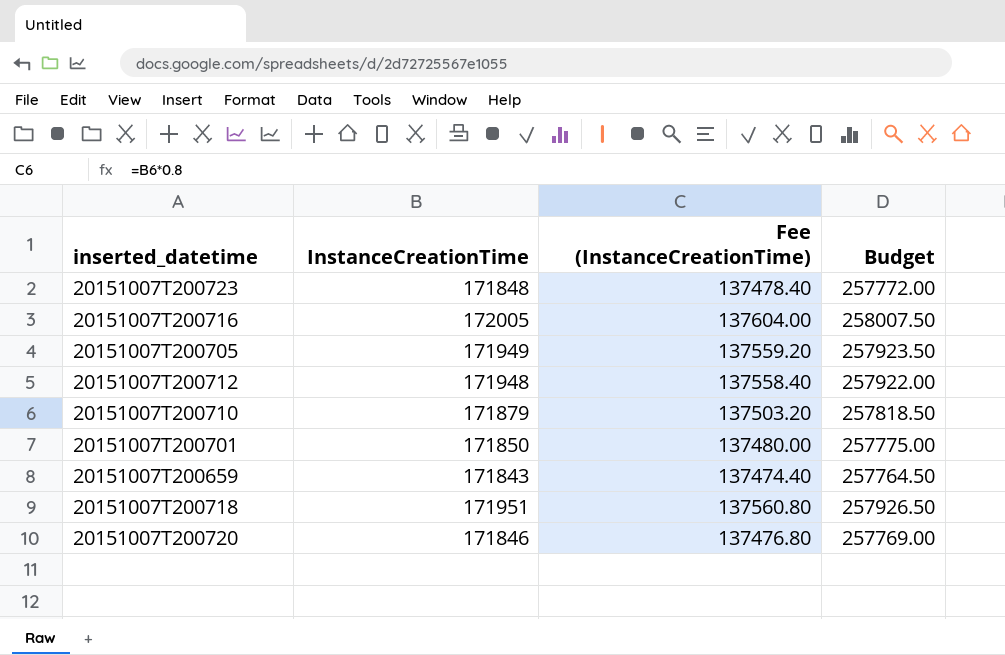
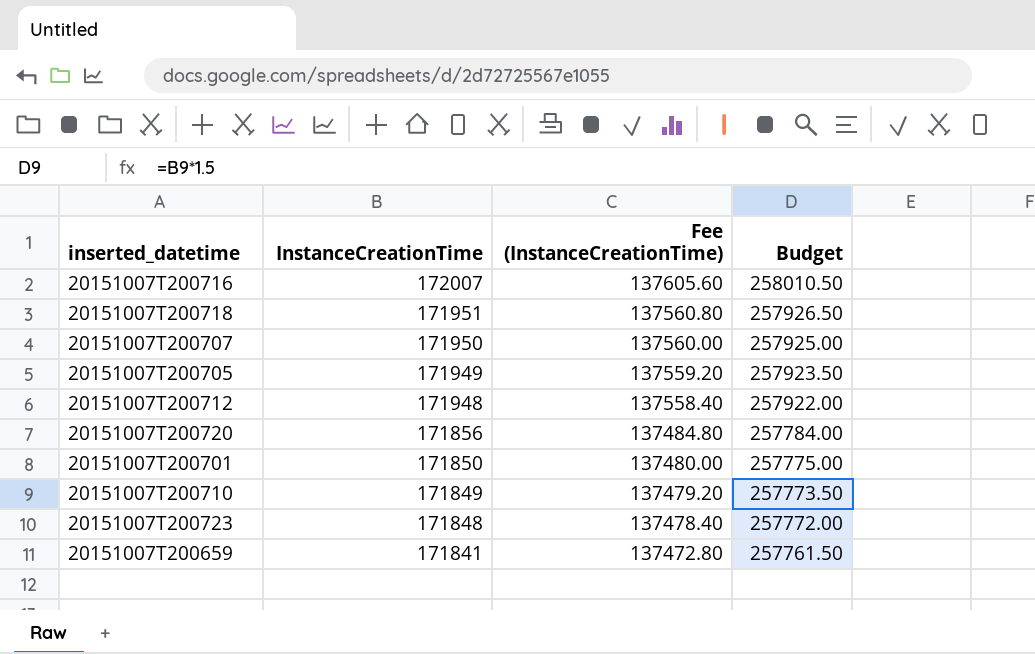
row order: none -> InstanceCreationTime descending
20151007T200716 | InstanceCreationTime: 172005 -> 172007
20151007T200716 | Fee (InstanceCreationTime): 137604.00 -> 137605.60
20151007T200716 | Budget: 258007.50 -> 258010.50
row 20151007T200707: none -> 171950 | 137560.00 | 257925.00
20151007T200720 | InstanceCreationTime: 171846 -> 171856
20151007T200720 | Fee (InstanceCreationTime): 137476.80 -> 137484.80
20151007T200720 | Budget: 257769.00 -> 257784.00
20151007T200710 | InstanceCreationTime: 171879 -> 171849
20151007T200710 | Fee (InstanceCreationTime): 137503.20 -> 137479.20
20151007T200710 | Budget: 257818.50 -> 257773.50
20151007T200659 | InstanceCreationTime: 171843 -> 171841
20151007T200659 | Fee (InstanceCreationTime): 137474.40 -> 137472.80
20151007T200659 | Budget: 257764.50 -> 257761.50

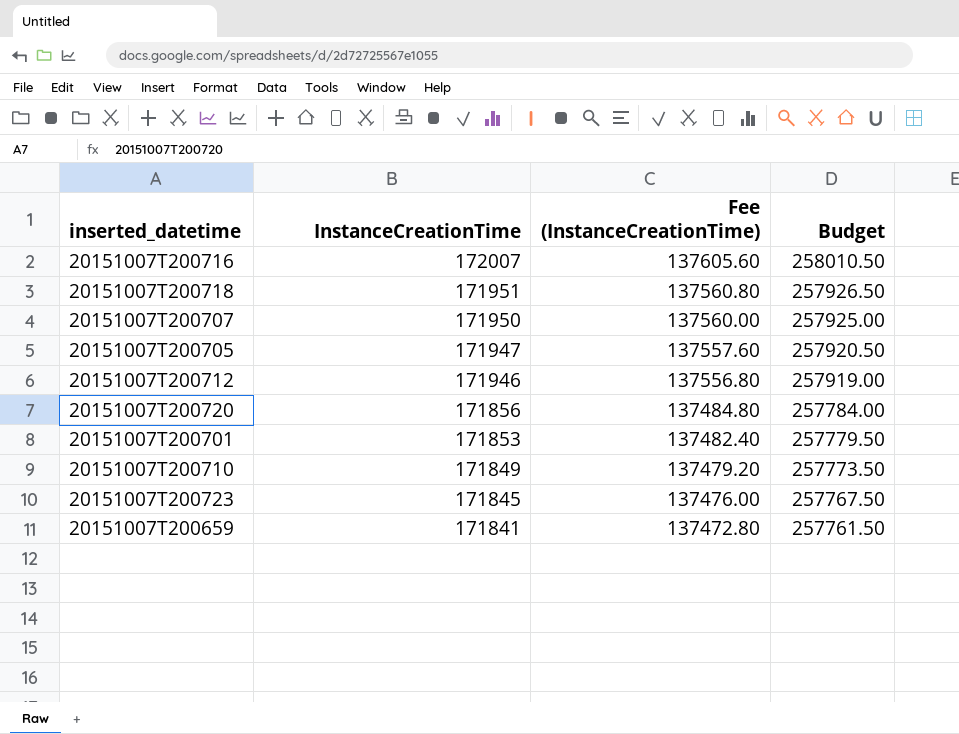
20151007T200705 | InstanceCreationTime: 171949 -> 171947
20151007T200705 | Fee (InstanceCreationTime): 137559.20 -> 137557.60
20151007T200705 | Budget: 257923.50 -> 257920.50
20151007T200712 | InstanceCreationTime: 171948 -> 171946
20151007T200712 | Fee (InstanceCreationTime): 137558.40 -> 137556.80
20151007T200712 | Budget: 257922.00 -> 257919.00
20151007T200701 | InstanceCreationTime: 171850 -> 171853
20151007T200701 | Fee (InstanceCreationTime): 137480.00 -> 137482.40
20151007T200701 | Budget: 257775.00 -> 257779.50
20151007T200723 | InstanceCreationTime: 171848 -> 171845
20151007T200723 | Fee (InstanceCreationTime): 137478.40 -> 137476.00
20151007T200723 | Budget: 257772.00 -> 257767.50

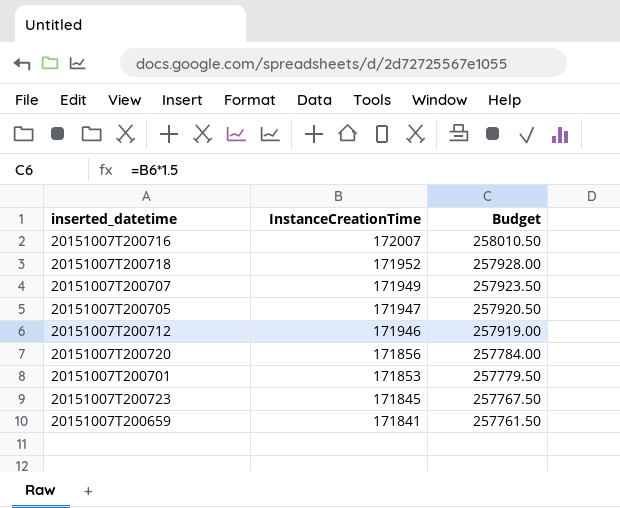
column Fee (InstanceCreationTime) | formula: [InstanceCreationTime] * 0.8 -> none
row 20151007T200710: 171849 | 137479.20 | 257773.50 -> none
20151007T200718 | InstanceCreationTime: 171951 -> 171952
20151007T200718 | Budget: 257926.50 -> 257928.00
20151007T200707 | InstanceCreationTime: 171950 -> 171949
20151007T200707 | Budget: 257925.00 -> 257923.50

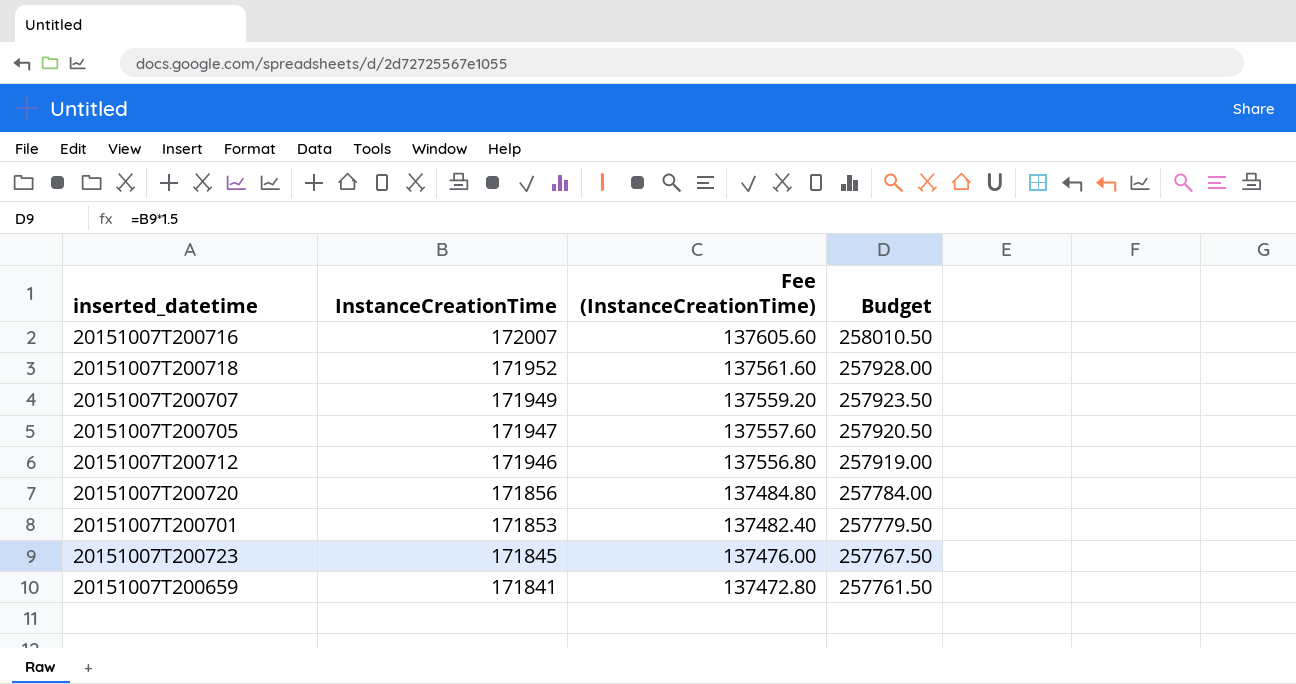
column Fee (InstanceCreationTime) | formula: none -> [InstanceCreationTime] * 0.8

